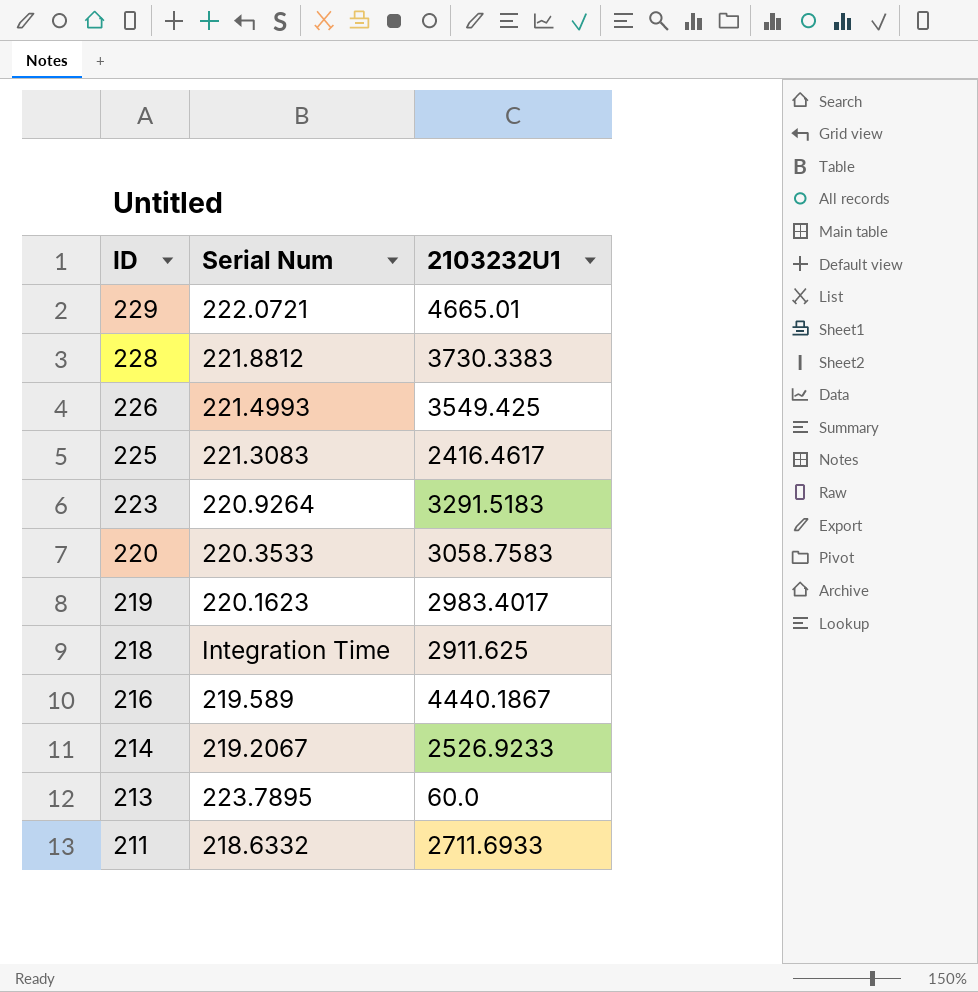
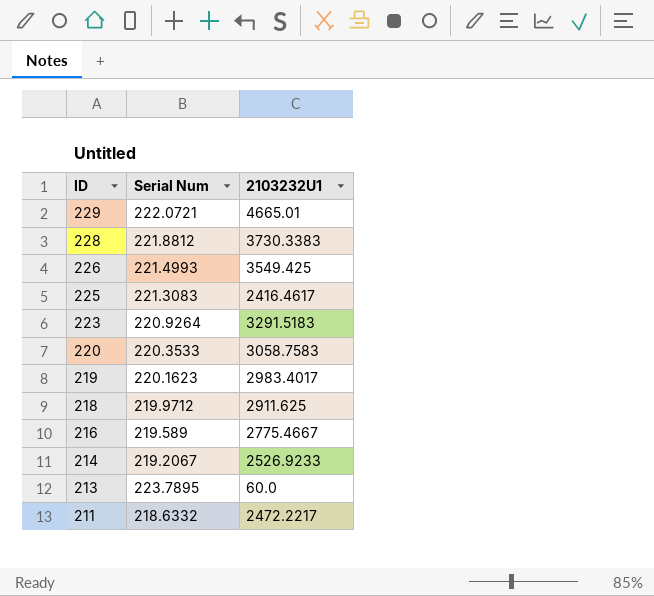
218 | Serial Num: Integration Time -> 219.9712
216 | 2103232U1: 4440.1867 -> 2775.4667
211 | 2103232U1: 2711.6933 -> 2472.2217

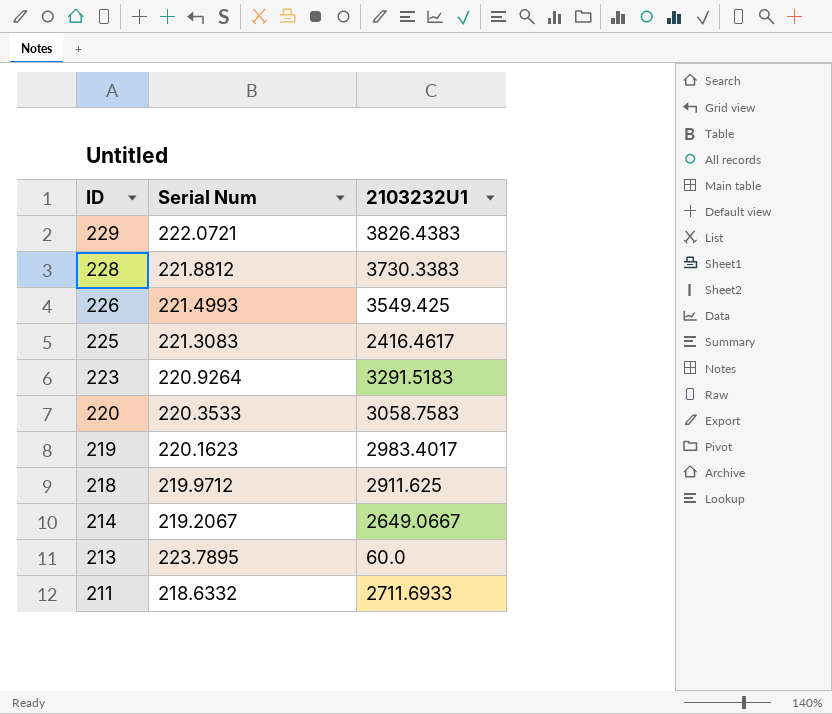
row 216: 219.589 | 2775.4667 -> none
229 | 2103232U1: 4665.01 -> 3826.4383
214 | 2103232U1: 2526.9233 -> 2649.0667
211 | 2103232U1: 2472.2217 -> 2711.6933

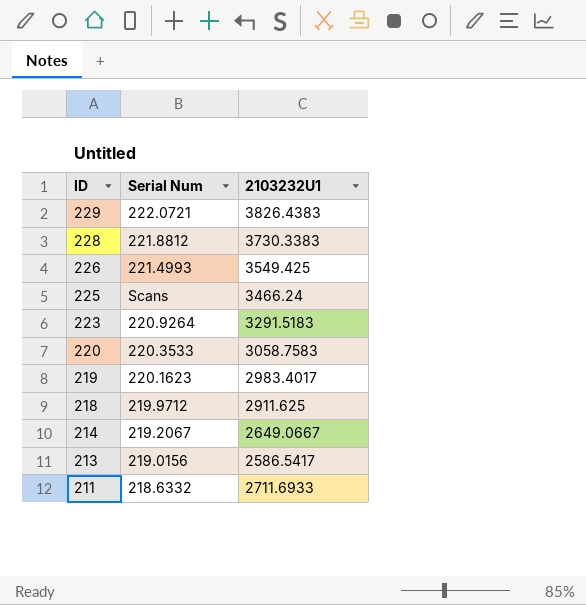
225 | Serial Num: 221.3083 -> Scans
225 | 2103232U1: 2416.4617 -> 3466.24
213 | Serial Num: 223.7895 -> 219.0156
213 | 2103232U1: 60.0 -> 2586.5417

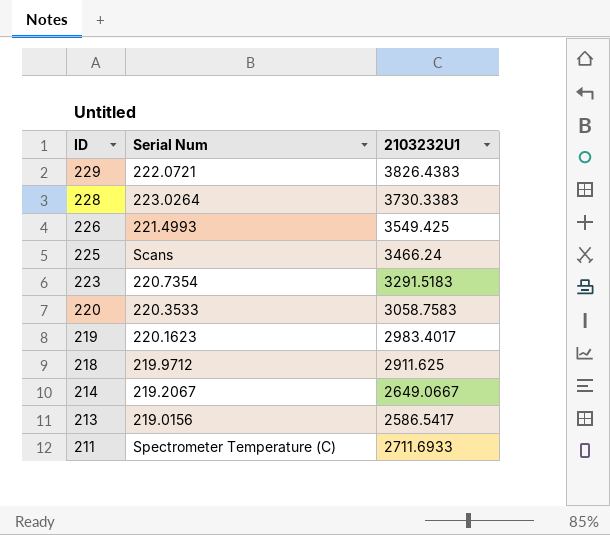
228 | Serial Num: 221.8812 -> 223.0264
223 | Serial Num: 220.9264 -> 220.7354
211 | Serial Num: 218.6332 -> Spectrometer Temperature (C)

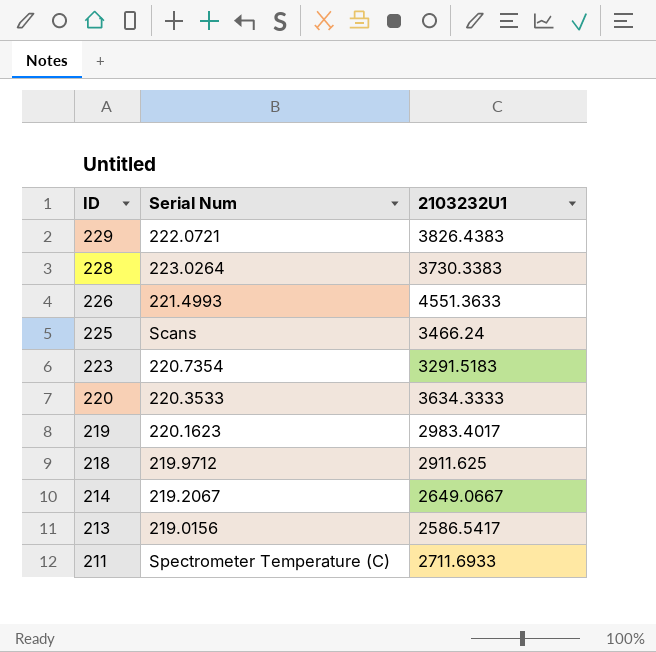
226 | 2103232U1: 3549.425 -> 4551.3633
220 | 2103232U1: 3058.7583 -> 3634.3333

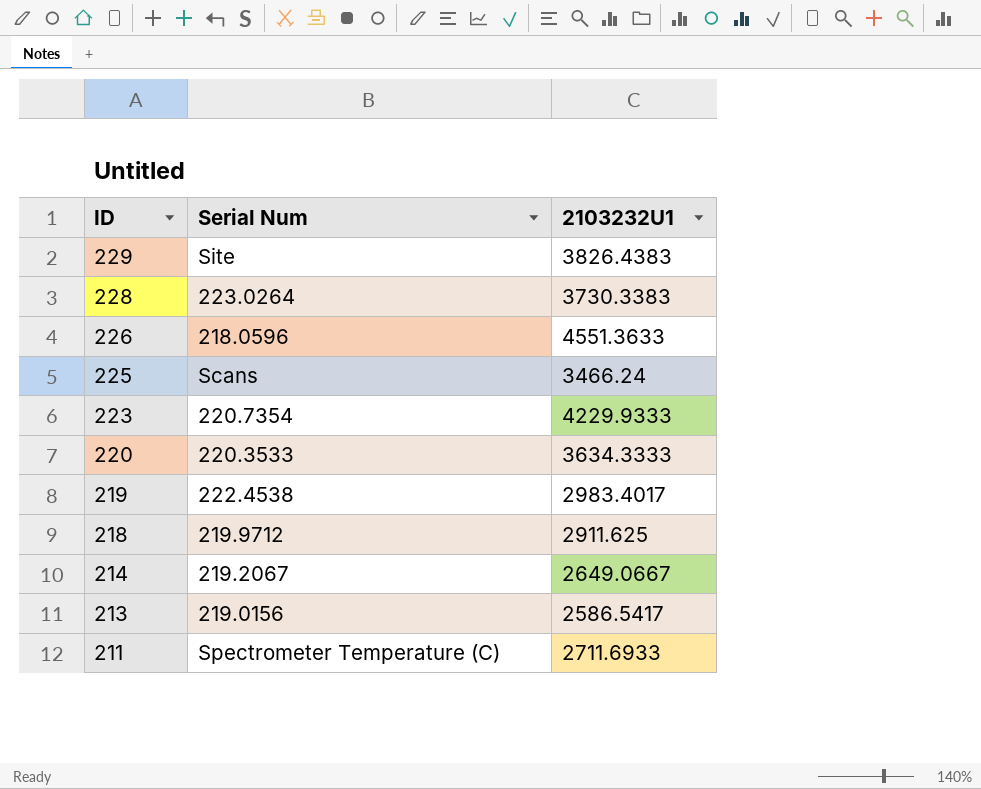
229 | Serial Num: 222.0721 -> Site
226 | Serial Num: 221.4993 -> 218.0596
223 | 2103232U1: 3291.5183 -> 4229.9333
219 | Serial Num: 220.1623 -> 222.4538

